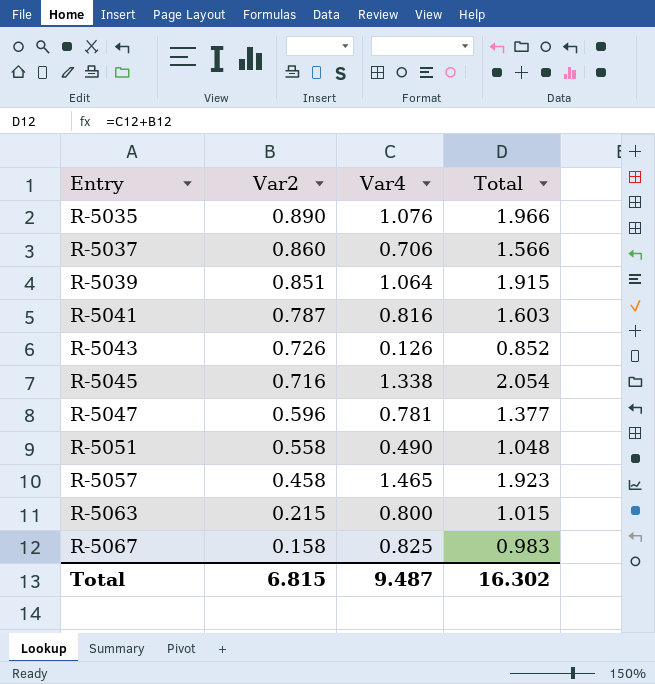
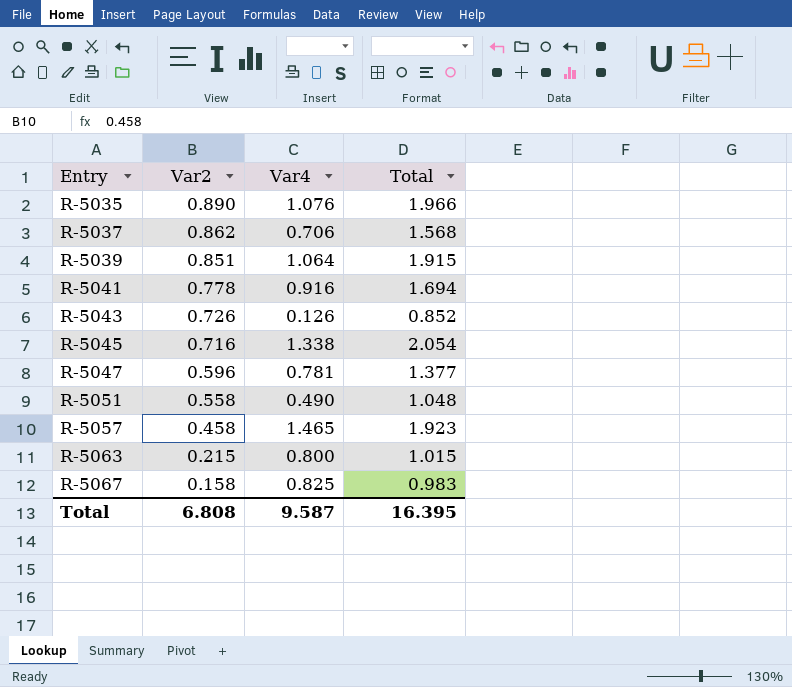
R-5037 | Var2: 0.860 -> 0.862
R-5037 | Total: 1.566 -> 1.568
R-5041 | Var2: 0.787 -> 0.778
R-5041 | Var4: 0.816 -> 0.916
R-5041 | Total: 1.603 -> 1.694
Total | Var2: 6.815 -> 6.808
Total | Var4: 9.487 -> 9.587
Total | Total: 16.302 -> 16.395

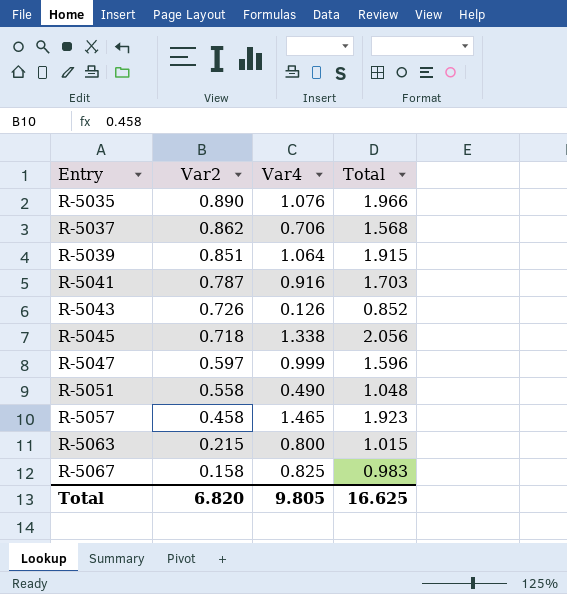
R-5041 | Var2: 0.778 -> 0.787
R-5041 | Total: 1.694 -> 1.703
R-5045 | Var2: 0.716 -> 0.718
R-5045 | Total: 2.054 -> 2.056
R-5047 | Var2: 0.596 -> 0.597
R-5047 | Var4: 0.781 -> 0.999
R-5047 | Total: 1.377 -> 1.596
Total | Var2: 6.808 -> 6.820
Total | Var4: 9.587 -> 9.805
Total | Total: 16.395 -> 16.625

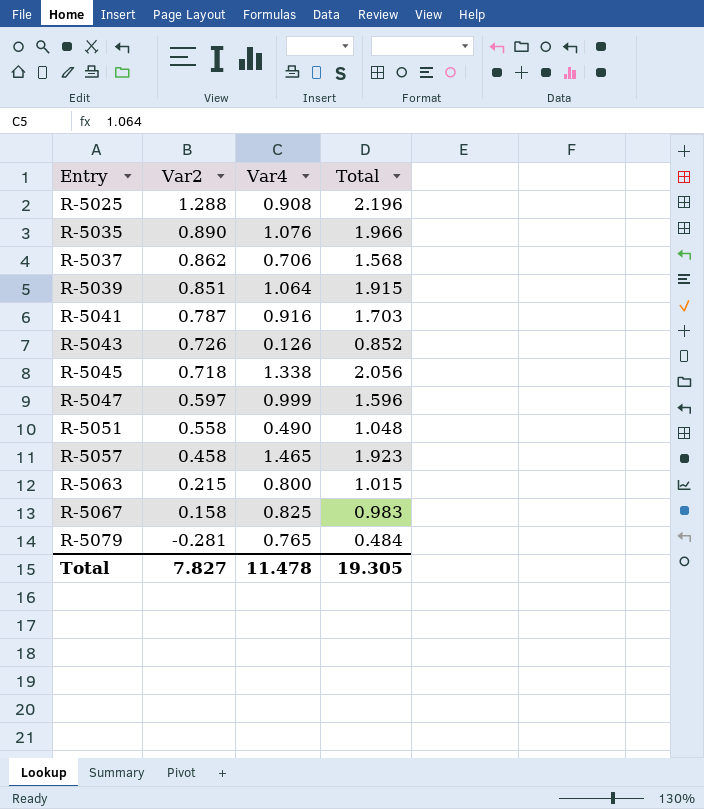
row R-5025: none -> 1.288 | 0.908 | 2.196
row R-5079: none -> -0.281 | 0.765 | 0.484
Total | Var2: 6.820 -> 7.827
Total | Var4: 9.805 -> 11.478
Total | Total: 16.625 -> 19.305

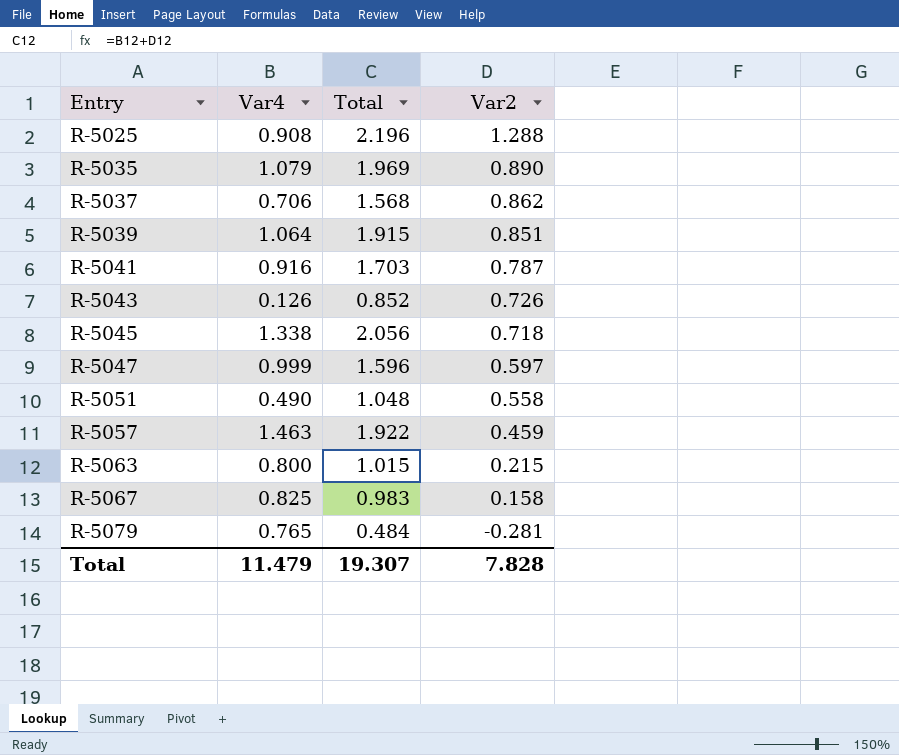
column Var2 | position: 2 -> 4
R-5035 | Var4: 1.076 -> 1.079
R-5035 | Total: 1.966 -> 1.969
R-5057 | Var4: 1.465 -> 1.463
R-5057 | Total: 1.923 -> 1.922
R-5057 | Var2: 0.458 -> 0.459
Total | Var4: 11.478 -> 11.479
Total | Total: 19.305 -> 19.307
Total | Var2: 7.827 -> 7.828

